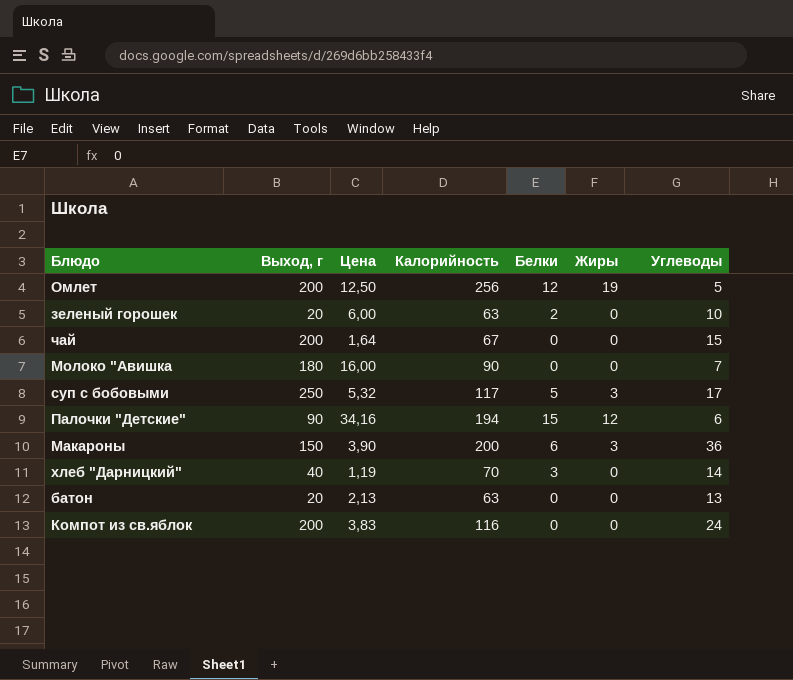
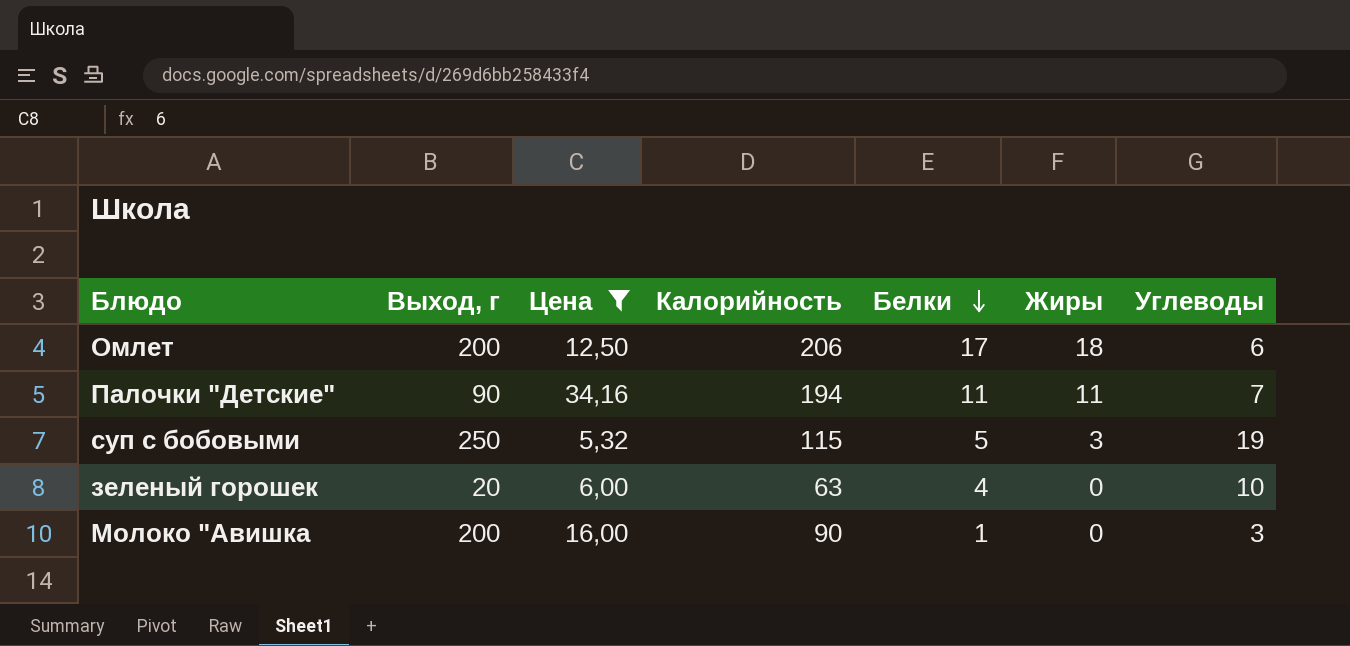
filter: none -> Цена >= 5,32
row order: none -> Белки descending
Омлет | Калорийность: 256 -> 206
Омлет | Белки: 12 -> 17
Омлет | Жиры: 19 -> 18
Омлет | Углеводы: 5 -> 6
Палочки "Детские" | Белки: 15 -> 11
Палочки "Детские" | Жиры: 12 -> 11
Палочки "Детские" | Углеводы: 6 -> 7
суп с бобовыми | Калорийность: 117 -> 115
суп с бобовыми | Углеводы: 17 -> 19
зеленый горошек | Белки: 2 -> 4
Молоко "Авишка | Выход, г: 180 -> 200
Молоко "Авишка | Белки: 0 -> 1
Молоко "Авишка | Углеводы: 7 -> 3

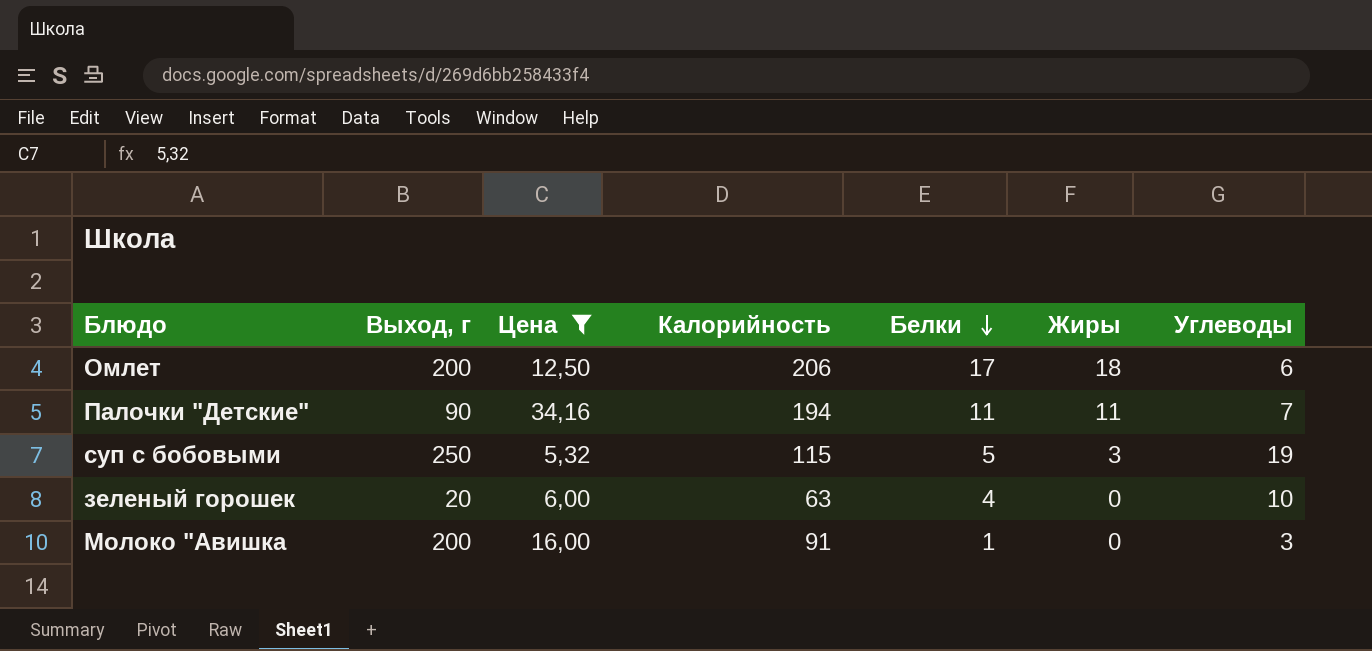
Молоко "Авишка | Калорийность: 90 -> 91

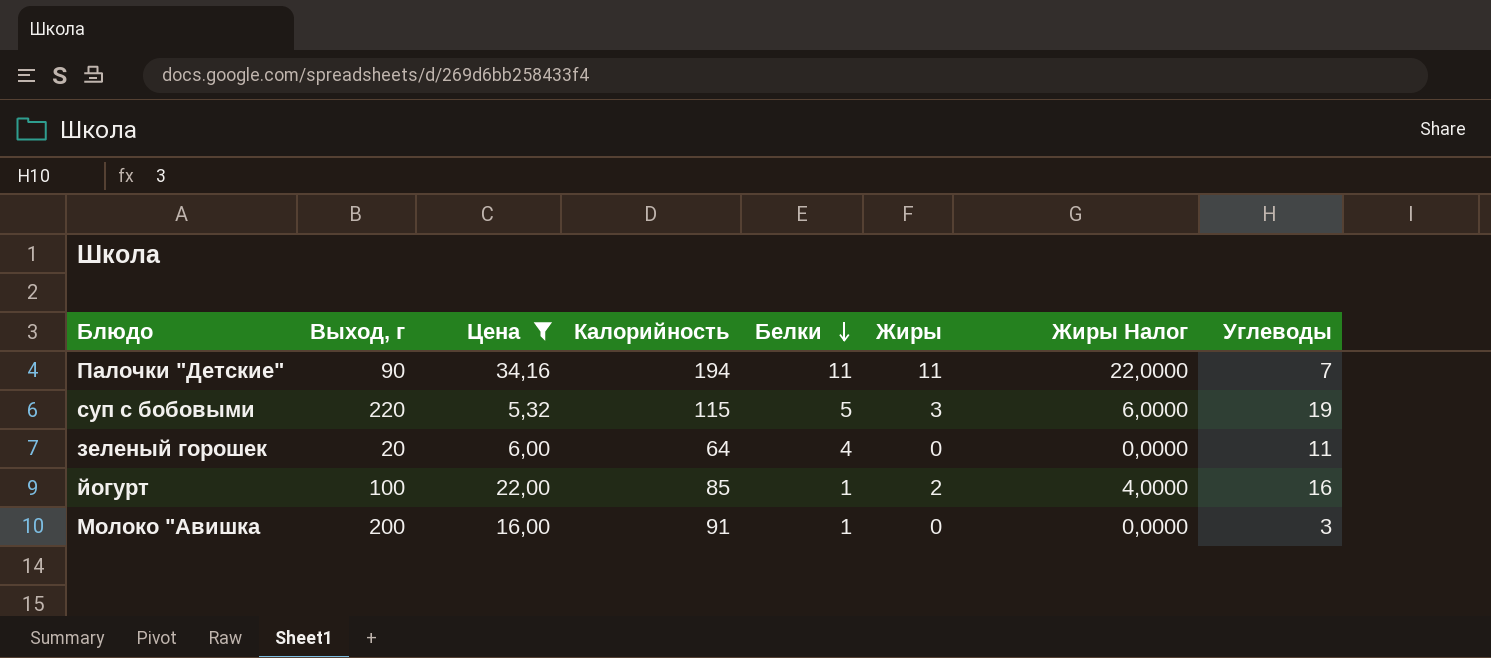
column Жиры Налог | formula: none -> [Жиры] * 2
row Омлет: 200 | 12,50 | 206 | 17 | 18 | 6 -> none
суп с бобовыми | Выход, г: 250 -> 220
зеленый горошек | Калорийность: 63 -> 64
зеленый горошек | Углеводы: 10 -> 11
row йогурт: none -> 100 | 22,00 | 85 | 1 | 2 | 4,0000 | 16

